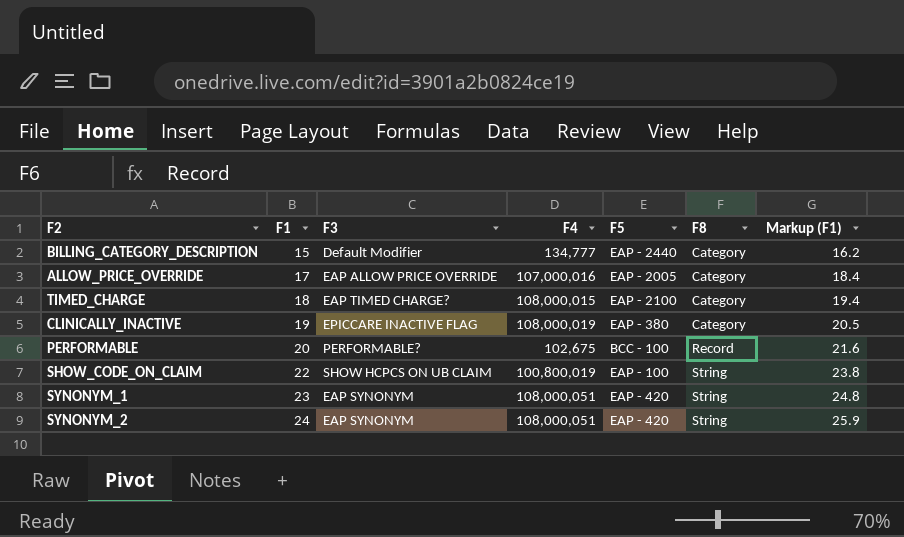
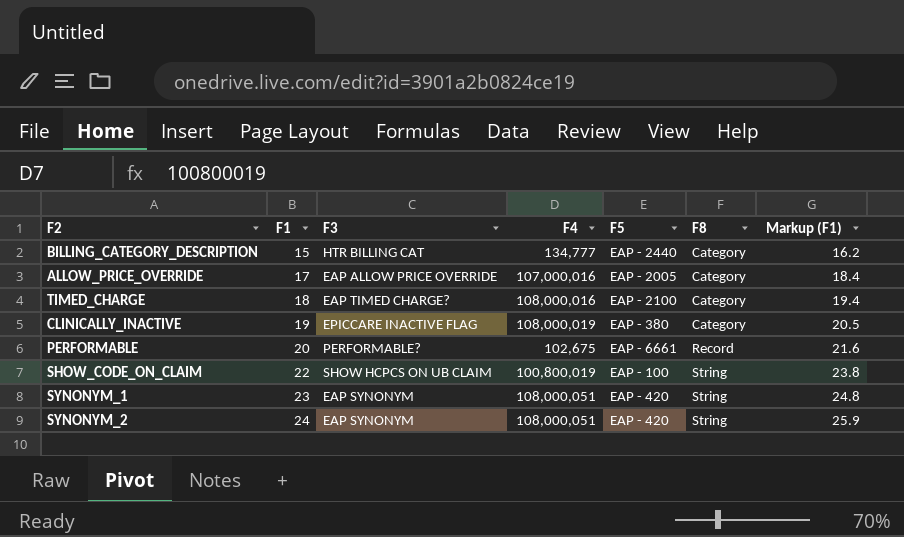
BILLING_CATEGORY_DESCRIPTION | F3: Default Modifier -> HTR BILLING CAT
TIMED_CHARGE | F4: 108,000,015 -> 108,000,016
PERFORMABLE | F5: BCC - 100 -> EAP - 6661

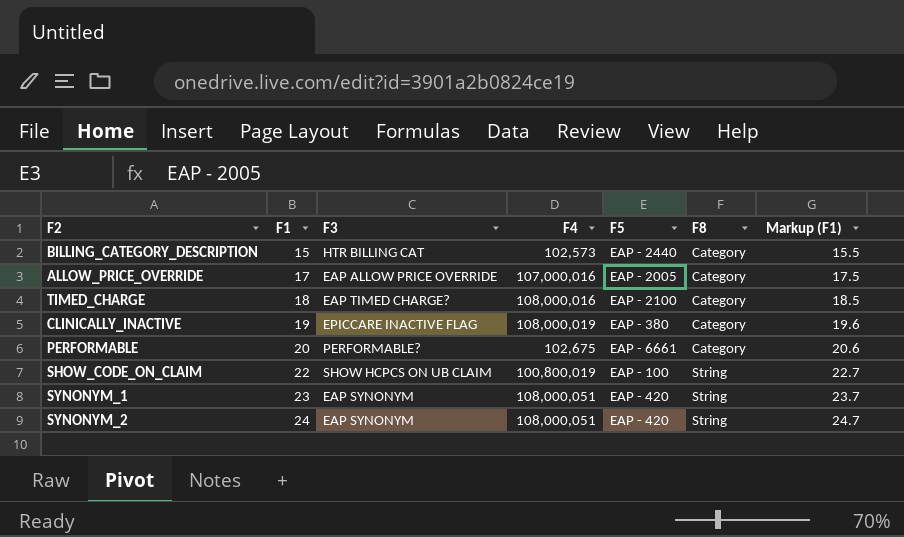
column Markup (F1) | formula: [F1] * 1.08 -> [F1] * 1.03
BILLING_CATEGORY_DESCRIPTION | F4: 134,777 -> 102,573
PERFORMABLE | F8: Record -> Category

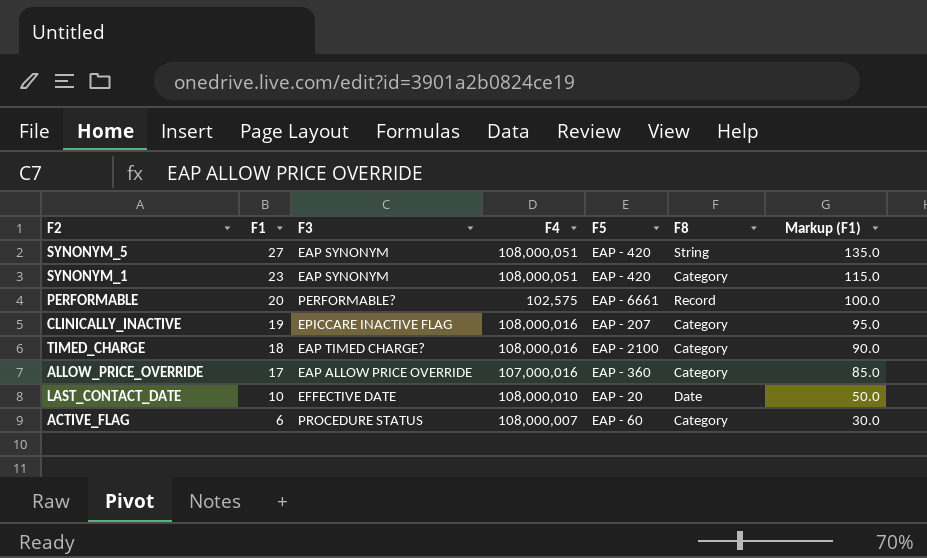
row order: F1 ascending -> F1 descending
column Markup (F1) | formula: [F1] * 1.03 -> [F1] * 5
row BILLING_CATEGORY_DESCRIPTION: 15 | HTR BILLING CAT | 102,573 | EAP - 2440 | Category | 15.5 -> none
row SHOW_CODE_ON_CLAIM: 22 | SHOW HCPCS ON UB CLAIM | 100,800,019 | EAP - 100 | String | 22.7 -> none
row SYNONYM_2: 24 | EAP SYNONYM | 108,000,051 | EAP - 420 | String | 24.7 -> none
row SYNONYM_5: none -> 27 | EAP SYNONYM | 108,000,051 | EAP - 420 | String | 135.0
SYNONYM_1 | F8: String -> Category
PERFORMABLE | F4: 102,675 -> 102,575
PERFORMABLE | F8: Category -> Record
CLINICALLY_INACTIVE | F4: 108,000,019 -> 108,000,016
CLINICALLY_INACTIVE | F5: EAP - 380 -> EAP - 207
ALLOW_PRICE_OVERRIDE | F5: EAP - 2005 -> EAP - 360
row LAST_CONTACT_DATE: none -> 10 | EFFECTIVE DATE | 108,000,010 | EAP - 20 | Date | 50.0
row ACTIVE_FLAG: none -> 6 | PROCEDURE STATUS | 108,000,007 | EAP - 60 | Category | 30.0

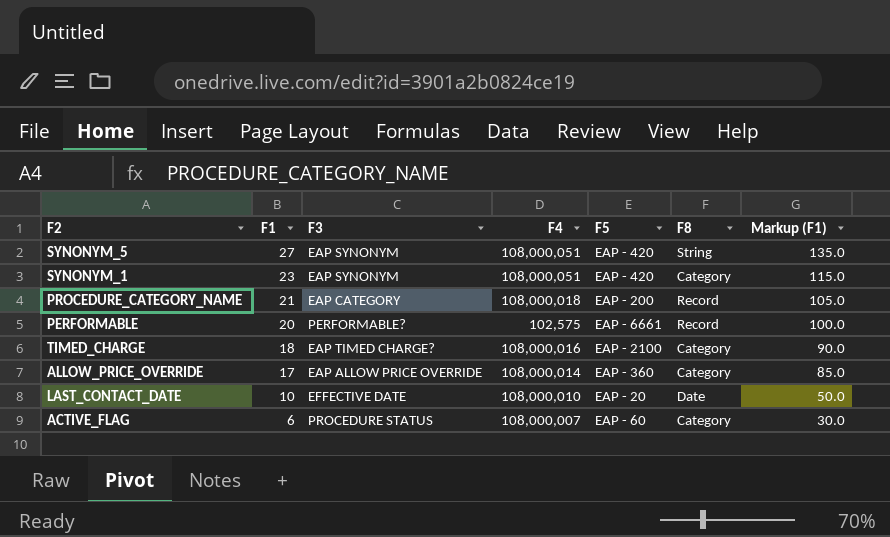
row CLINICALLY_INACTIVE: 19 | EPICCARE INACTIVE FLAG | 108,000,016 | EAP - 207 | Category | 95.0 -> none
row PROCEDURE_CATEGORY_NAME: none -> 21 | EAP CATEGORY | 108,000,018 | EAP - 200 | Record | 105.0
ALLOW_PRICE_OVERRIDE | F4: 107,000,016 -> 108,000,014

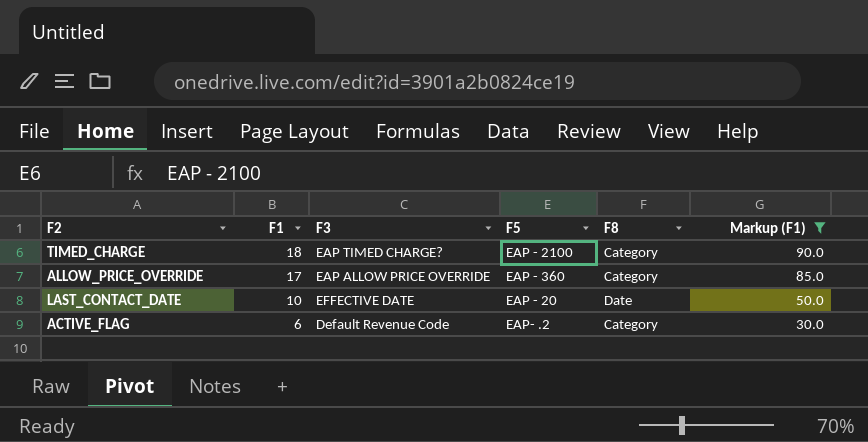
filter: none -> Markup (F1) <= 90.0
column F4 | position: 4 -> none
ACTIVE_FLAG | F3: PROCEDURE STATUS -> Default Revenue Code
ACTIVE_FLAG | F5: EAP - 60 -> EAP- .2

